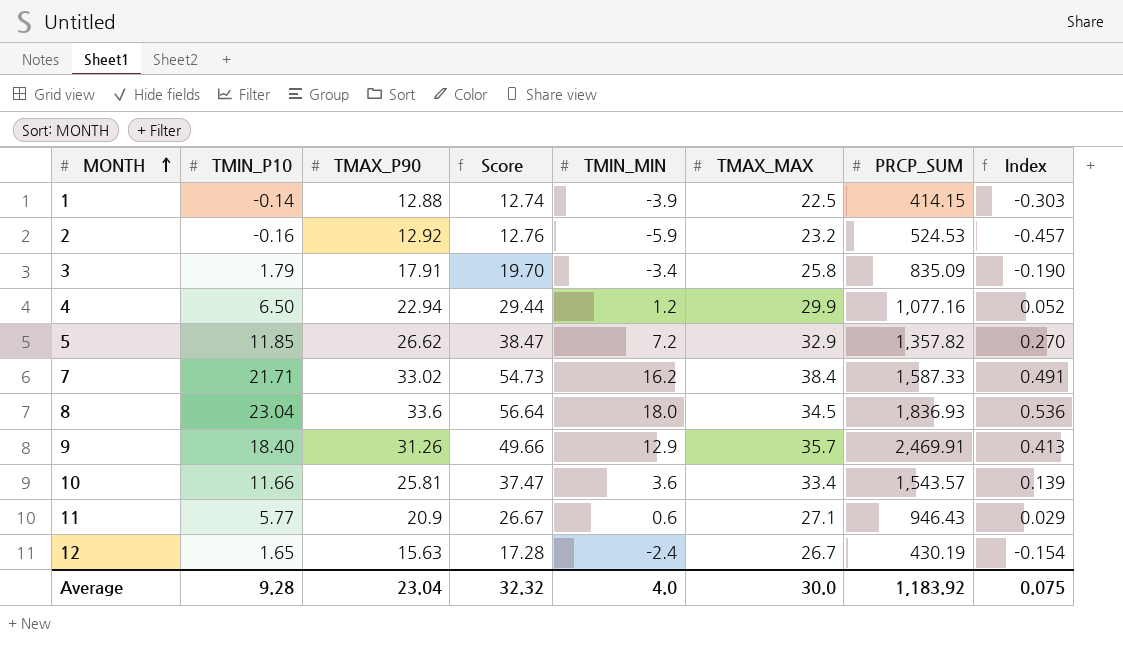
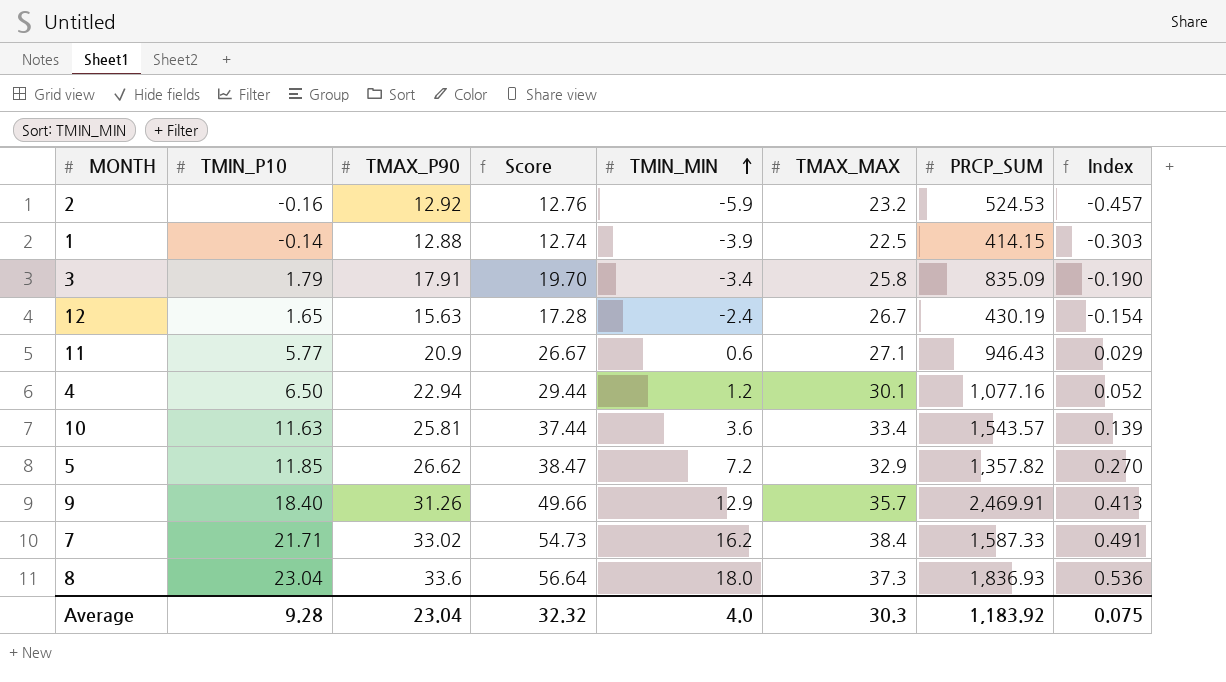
row order: MONTH ascending -> TMIN_MIN ascending
4 | TMAX_MAX: 29.9 -> 30.1
10 | TMIN_P10: 11.66 -> 11.63
10 | Score: 37.47 -> 37.44
8 | TMAX_MAX: 34.5 -> 37.3
Average | TMAX_MAX: 30.0 -> 30.3

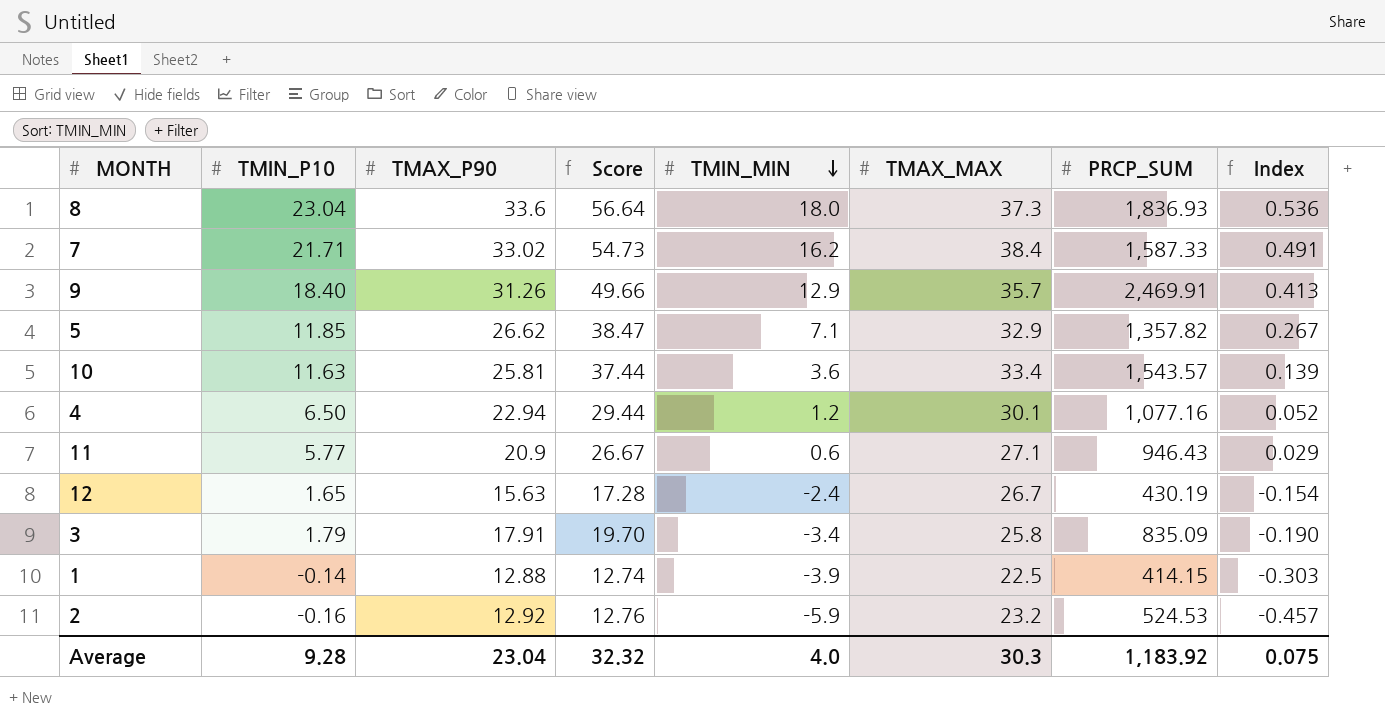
row order: TMIN_MIN ascending -> TMIN_MIN descending
5 | TMIN_MIN: 7.2 -> 7.1
5 | Index: 0.270 -> 0.267

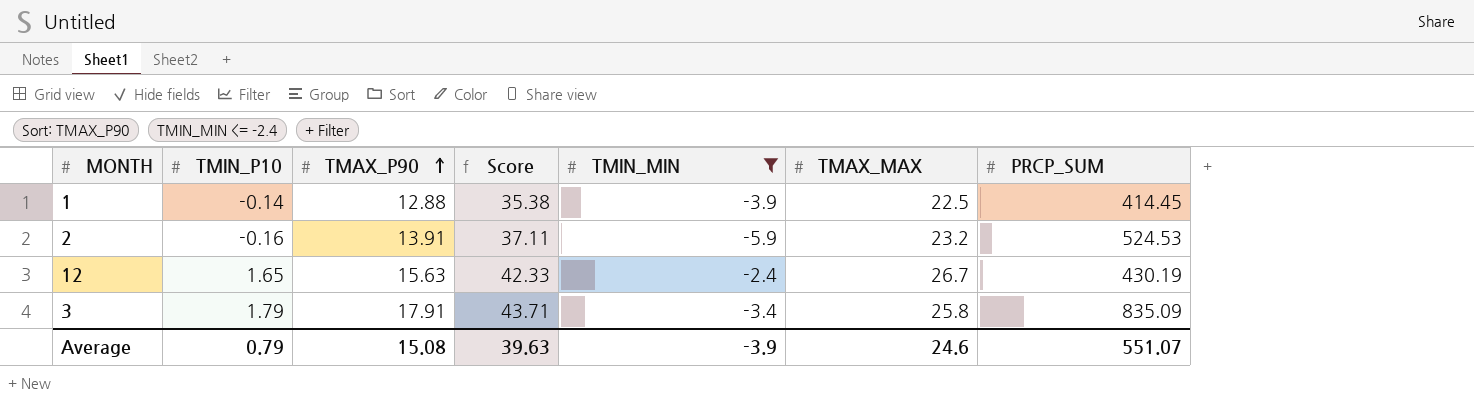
filter: none -> TMIN_MIN <= -2.4
row order: TMIN_MIN descending -> TMAX_P90 ascending
column Index | formula: [TMIN_MIN] / [TMAX_P90] -> none
column Score | formula: [TMIN_P10] + [TMAX_P90] -> [TMAX_P90] + [TMAX_MAX]
1 | PRCP_SUM: 414.15 -> 414.45
2 | TMAX_P90: 12.92 -> 13.91
Average | TMIN_P10: 9.28 -> 0.79
Average | TMAX_P90: 23.04 -> 15.08
Average | Score: 32.32 -> 39.63
Average | TMIN_MIN: 4.0 -> -3.9
Average | TMAX_MAX: 30.3 -> 24.6
Average | PRCP_SUM: 1,183.92 -> 551.07

